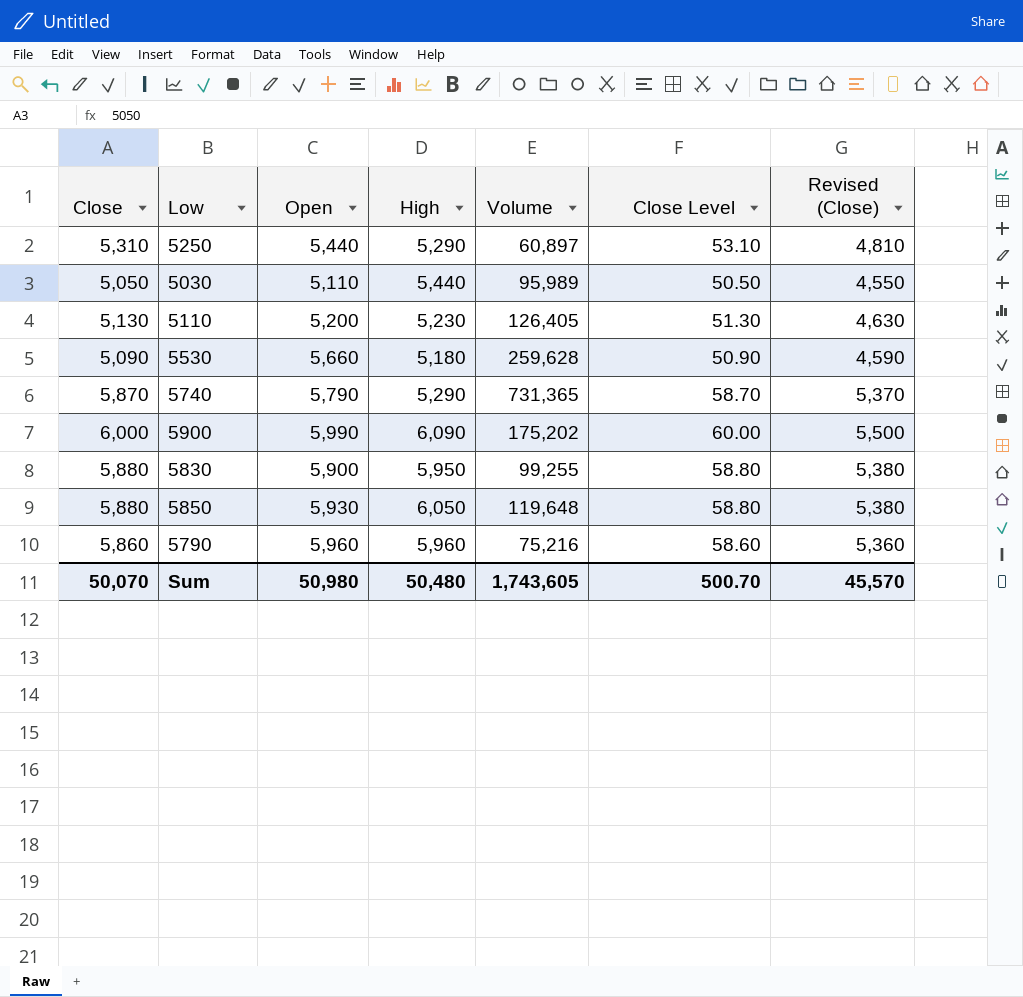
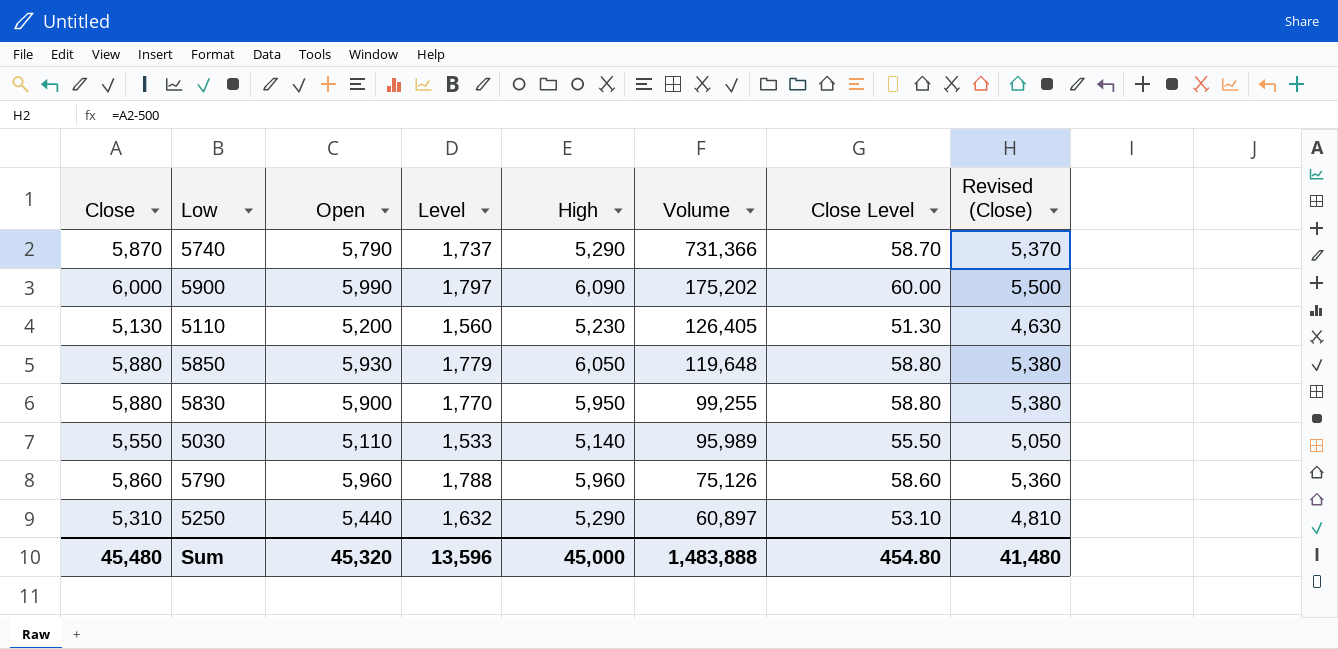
row order: none -> Volume descending
column Level | formula: none -> [Open] * 0.3
row 5530: 5,090 | 5,660 | 5,180 | 259,628 | 50.90 | 4,590 -> none
5740 | Volume: 731,365 -> 731,366
5030 | Close: 5,050 -> 5,550
5030 | High: 5,440 -> 5,140
5030 | Close Level: 50.50 -> 55.50
5030 | Revised (Close): 4,550 -> 5,050
5790 | Volume: 75,216 -> 75,126
Sum | Close: 50,070 -> 45,480
Sum | Open: 50,980 -> 45,320
Sum | High: 50,480 -> 45,000
Sum | Volume: 1,743,605 -> 1,483,888
Sum | Close Level: 500.70 -> 454.80
Sum | Revised (Close): 45,570 -> 41,480

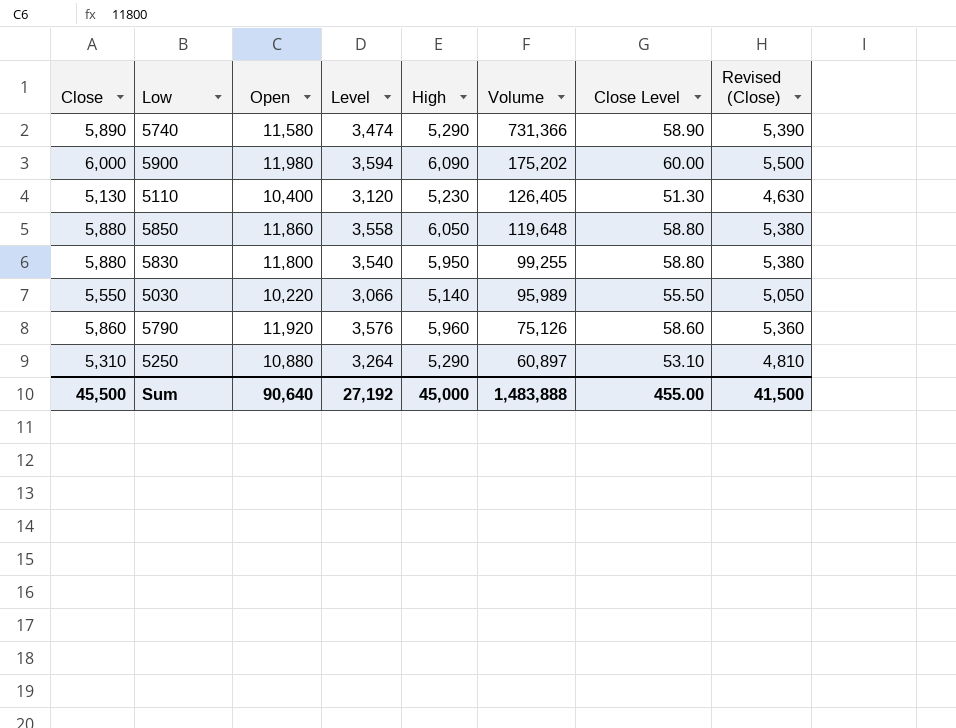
5740 | Close: 5,870 -> 5,890
5740 | Open: 5,790 -> 11,580
5740 | Level: 1,737 -> 3,474
5740 | Close Level: 58.70 -> 58.90
5740 | Revised (Close): 5,370 -> 5,390
5900 | Open: 5,990 -> 11,980
5900 | Level: 1,797 -> 3,594
5110 | Open: 5,200 -> 10,400
5110 | Level: 1,560 -> 3,120
5850 | Open: 5,930 -> 11,860
5850 | Level: 1,779 -> 3,558
5830 | Open: 5,900 -> 11,800
5830 | Level: 1,770 -> 3,540
5030 | Open: 5,110 -> 10,220
5030 | Level: 1,533 -> 3,066
5790 | Open: 5,960 -> 11,920
5790 | Level: 1,788 -> 3,576
5250 | Open: 5,440 -> 10,880
5250 | Level: 1,632 -> 3,264
Sum | Close: 45,480 -> 45,500
Sum | Open: 45,320 -> 90,640
Sum | Level: 13,596 -> 27,192
Sum | Close Level: 454.80 -> 455.00
Sum | Revised (Close): 41,480 -> 41,500

